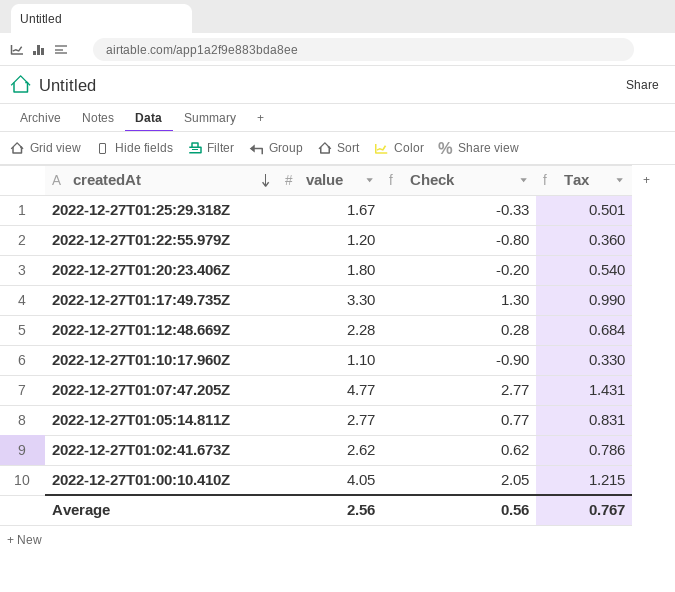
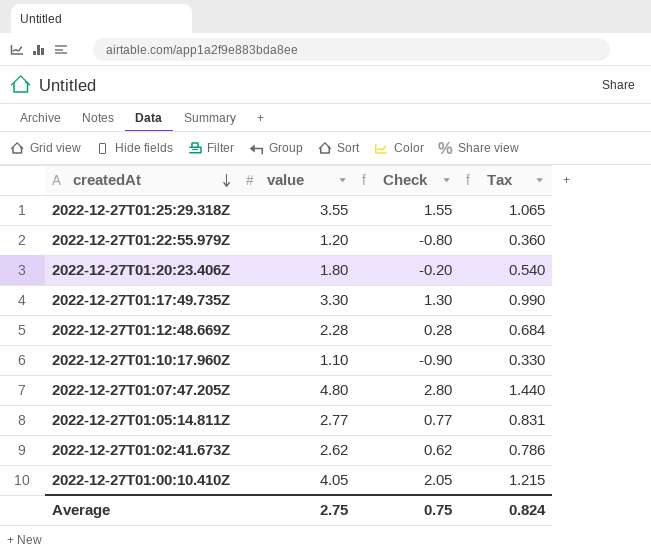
2022-12-27T01:25:29.318Z | value: 1.67 -> 3.55
2022-12-27T01:25:29.318Z | Check: -0.33 -> 1.55
2022-12-27T01:25:29.318Z | Tax: 0.501 -> 1.065
2022-12-27T01:07:47.205Z | value: 4.77 -> 4.80
2022-12-27T01:07:47.205Z | Check: 2.77 -> 2.80
2022-12-27T01:07:47.205Z | Tax: 1.431 -> 1.440
Average | value: 2.56 -> 2.75
Average | Check: 0.56 -> 0.75
Average | Tax: 0.767 -> 0.824

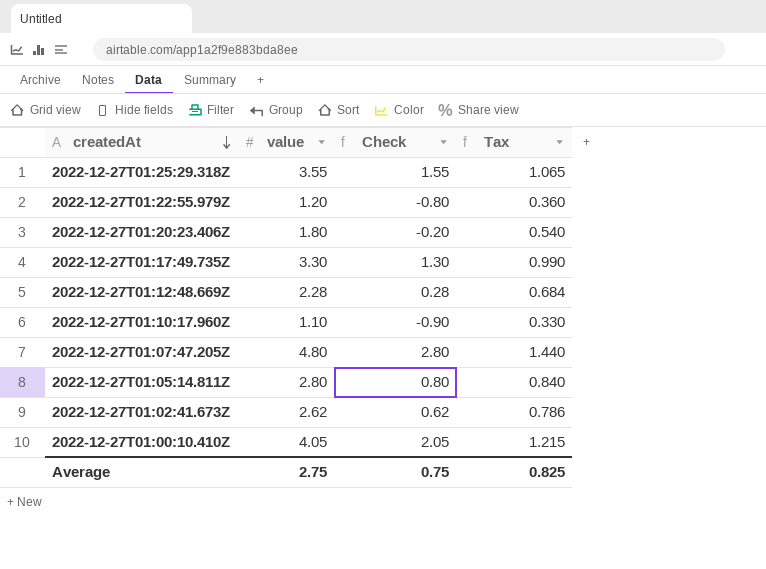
2022-12-27T01:05:14.811Z | value: 2.77 -> 2.80
2022-12-27T01:05:14.811Z | Check: 0.77 -> 0.80
2022-12-27T01:05:14.811Z | Tax: 0.831 -> 0.840
Average | Tax: 0.824 -> 0.825

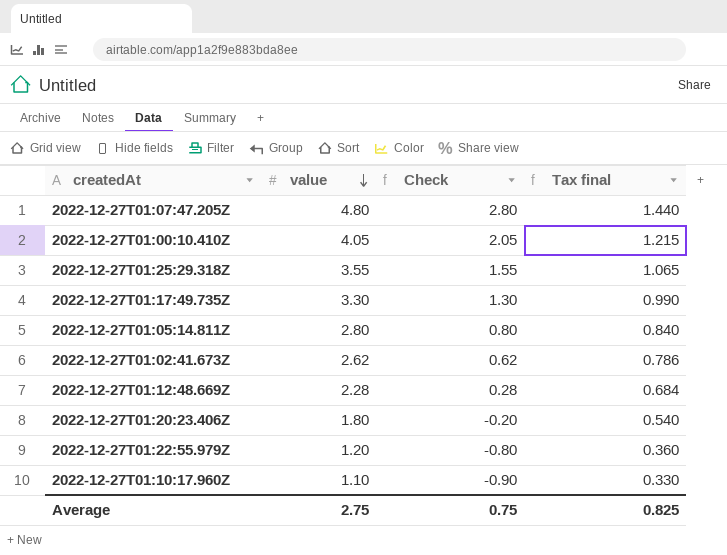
row order: createdAt descending -> value descending
column name: Tax -> Tax final

